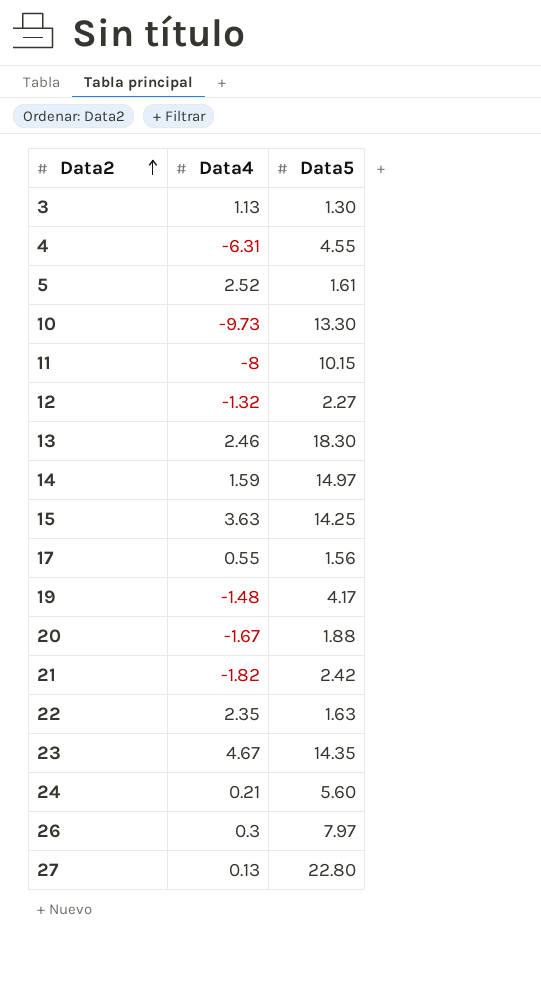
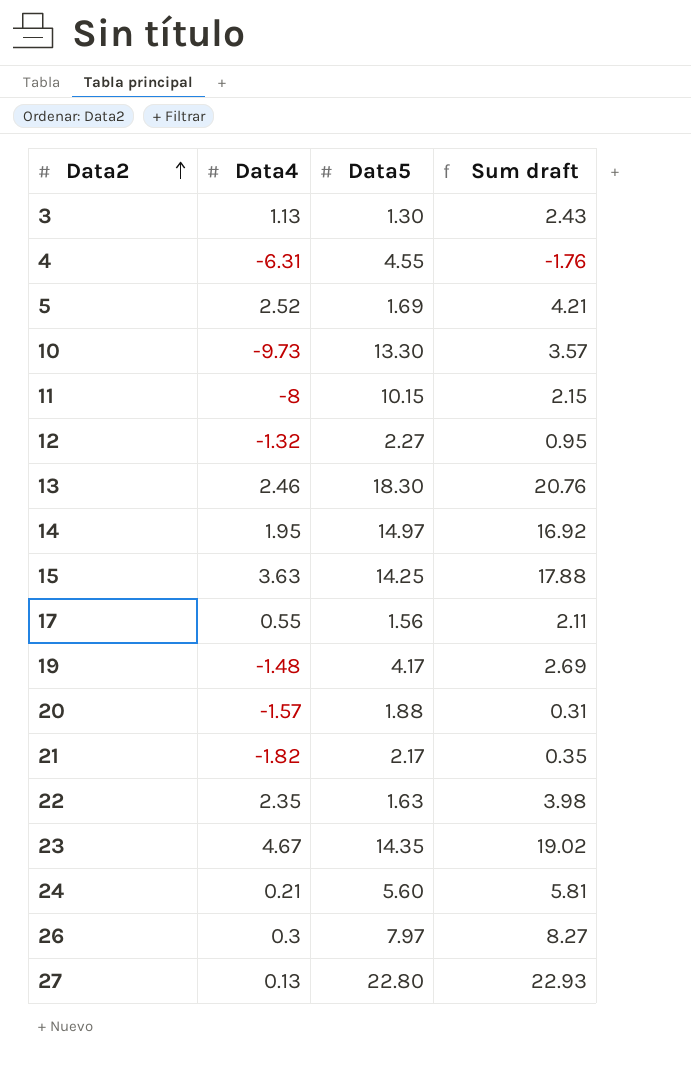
column Sum draft | formula: none -> [Data4] + [Data5]
5 | Data5: 1.61 -> 1.69
14 | Data4: 1.59 -> 1.95
20 | Data4: -1.67 -> -1.57
21 | Data5: 2.42 -> 2.17

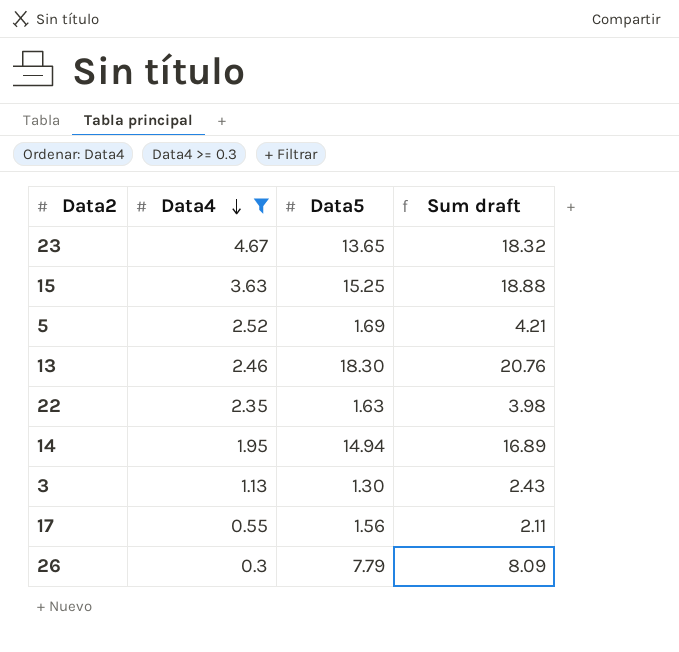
filter: none -> Data4 >= 0.3
row order: Data2 ascending -> Data4 descending
23 | Data5: 14.35 -> 13.65
23 | Sum draft: 19.02 -> 18.32
15 | Data5: 14.25 -> 15.25
15 | Sum draft: 17.88 -> 18.88
14 | Data5: 14.97 -> 14.94
14 | Sum draft: 16.92 -> 16.89
26 | Data5: 7.97 -> 7.79
26 | Sum draft: 8.27 -> 8.09

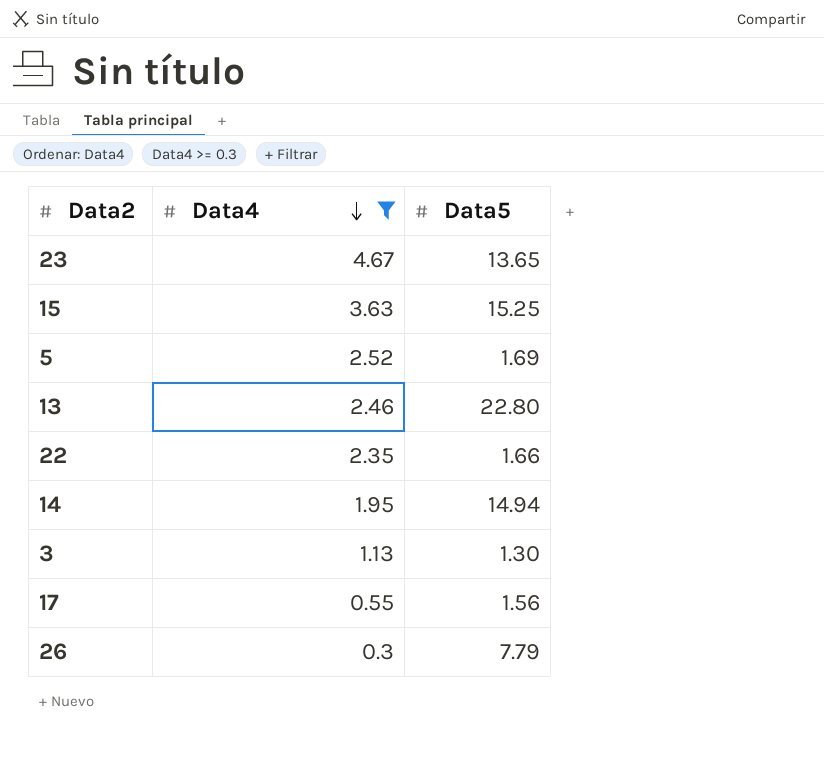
column Sum draft | formula: [Data4] + [Data5] -> none
13 | Data5: 18.30 -> 22.80
22 | Data5: 1.63 -> 1.66

